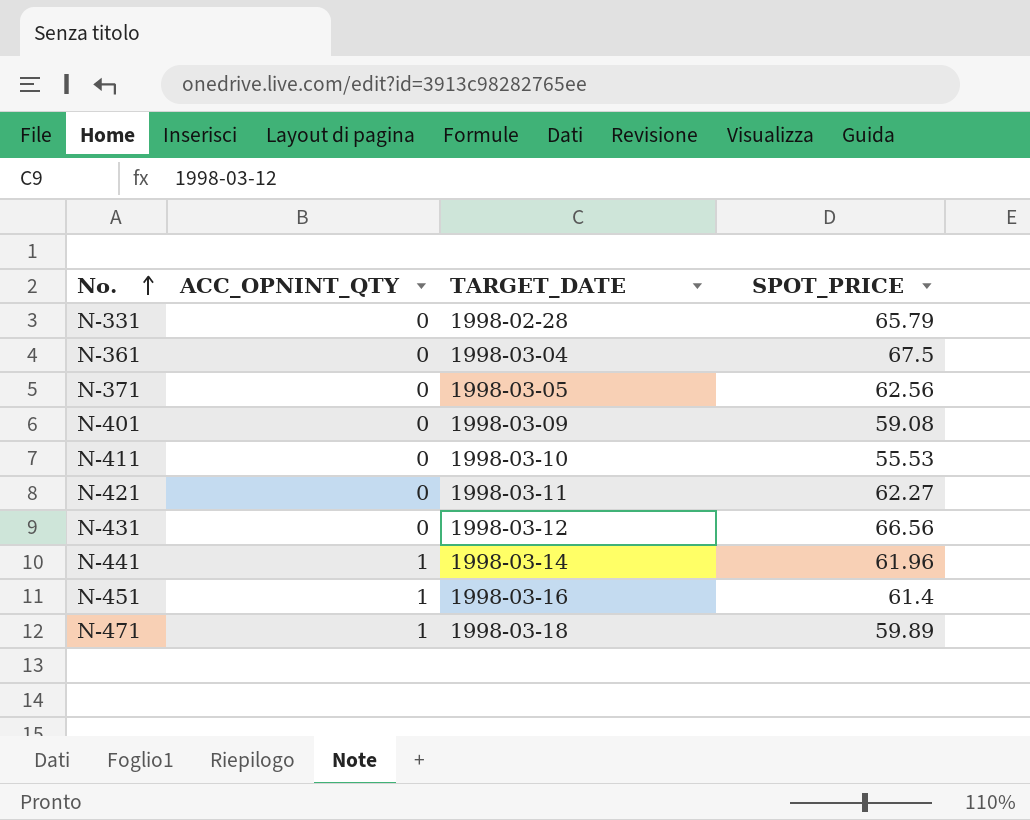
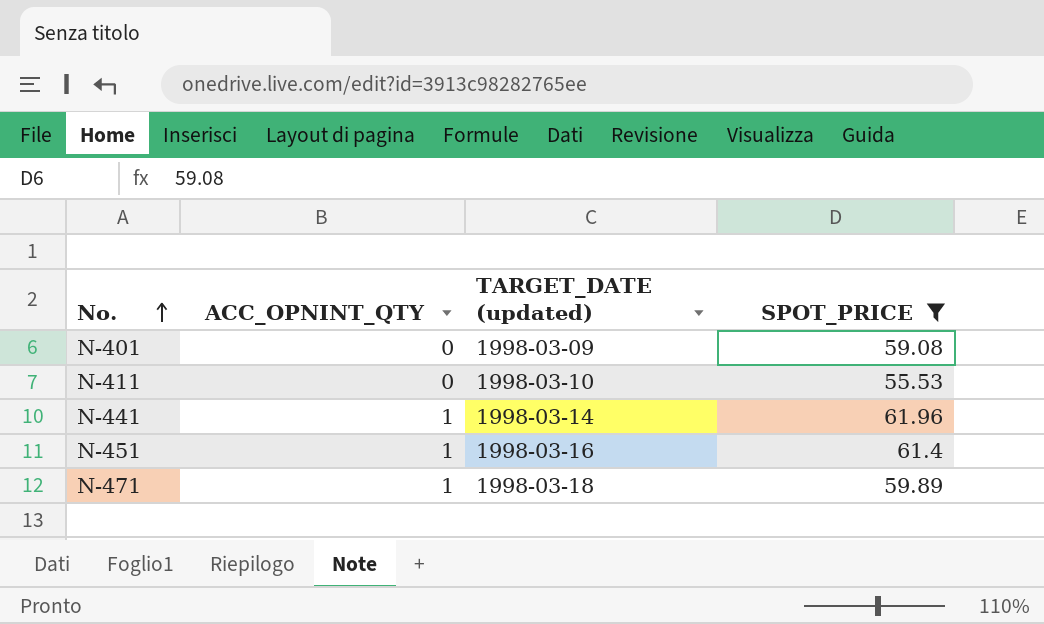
filter: none -> SPOT_PRICE <= 61.96
column name: TARGET_DATE -> TARGET_DATE (updated)

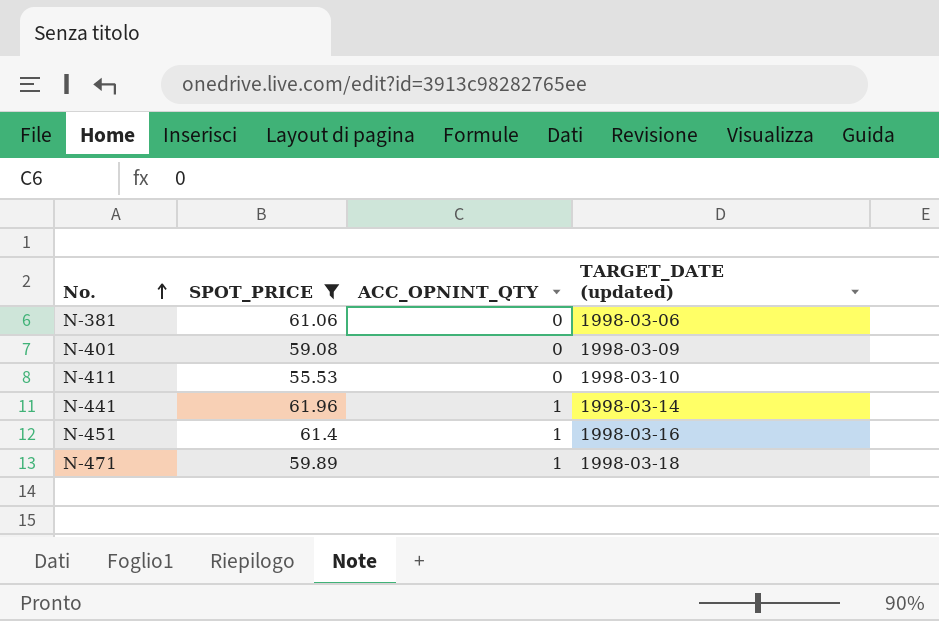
column SPOT_PRICE | position: 4 -> 2
row N-381: none -> 61.06 | 0 | 1998-03-06

